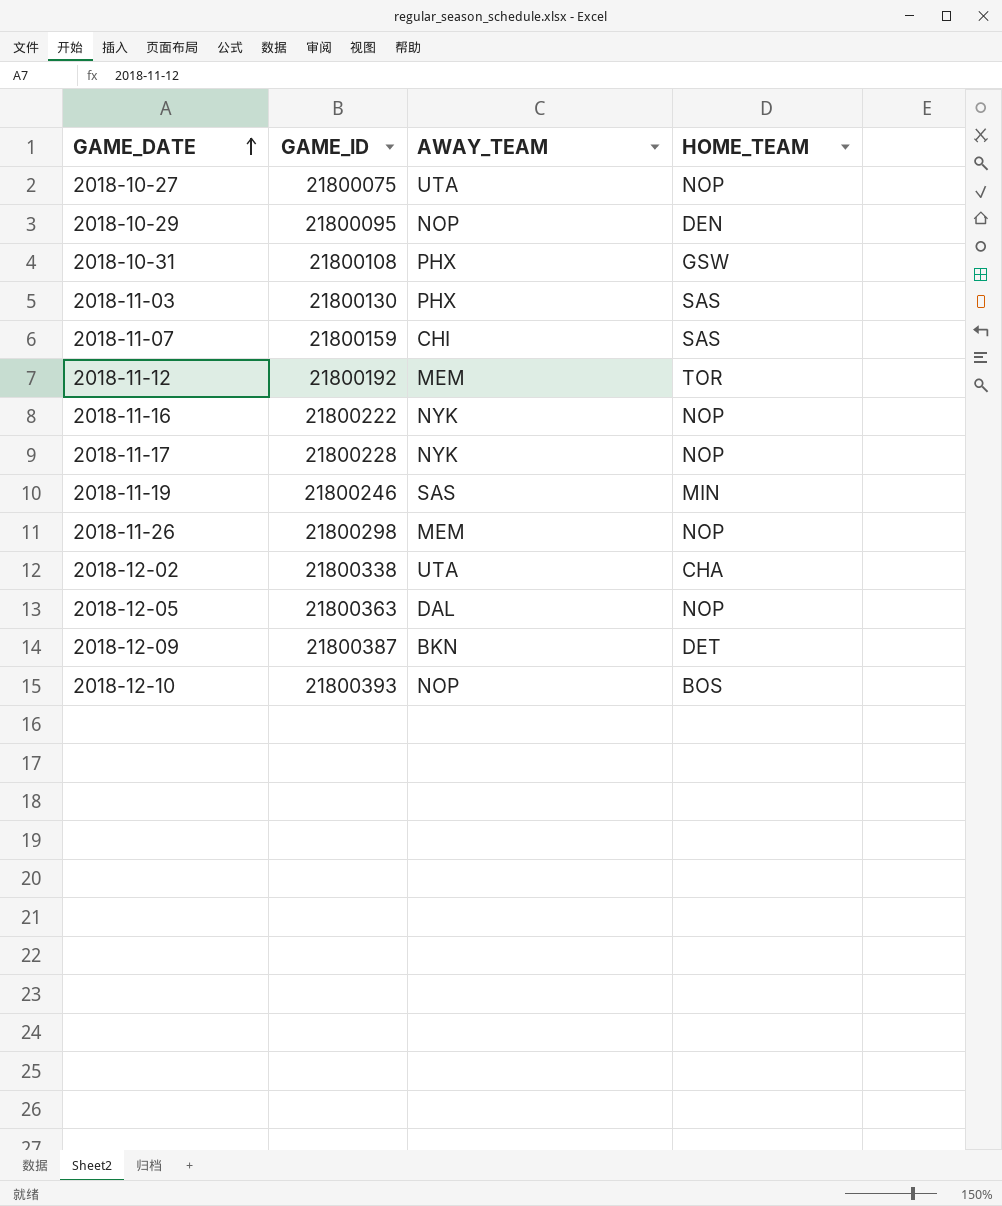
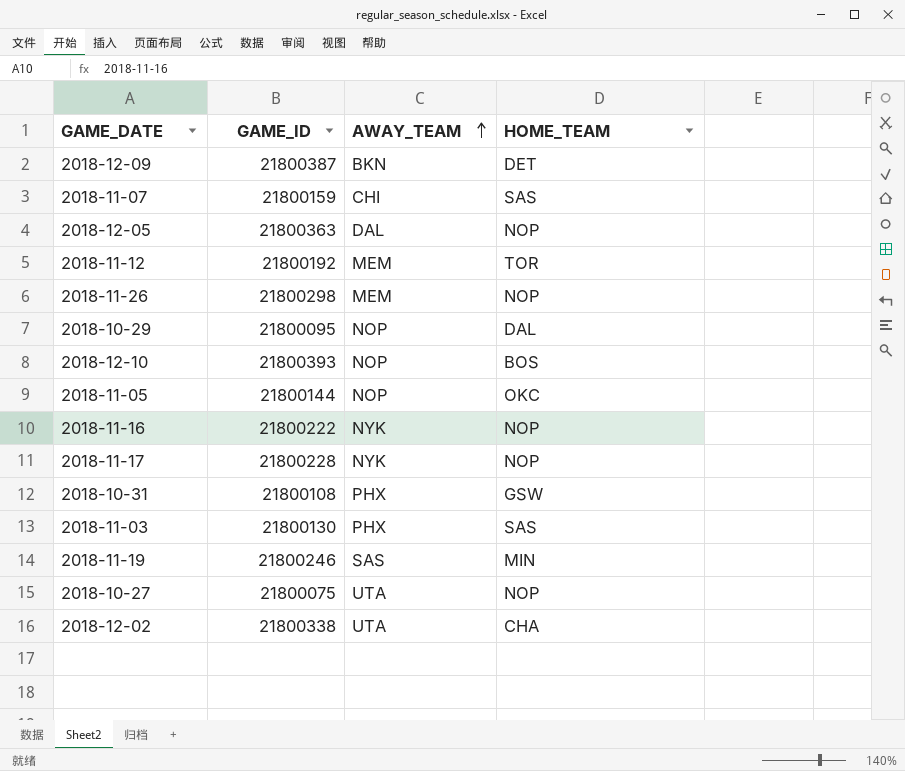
row order: GAME_DATE ascending -> AWAY_TEAM ascending
2018-10-29 | HOME_TEAM: DEN -> DAL
row 2018-11-05: none -> 21800144 | NOP | OKC

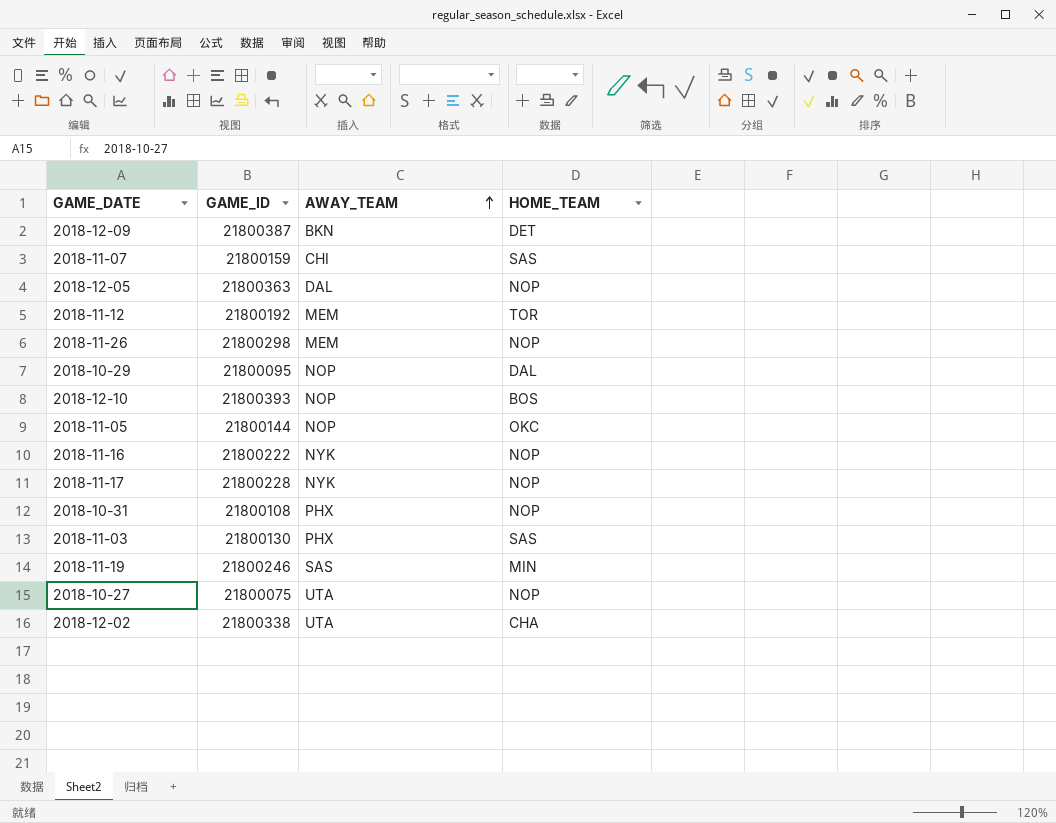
2018-10-31 | HOME_TEAM: GSW -> NOP

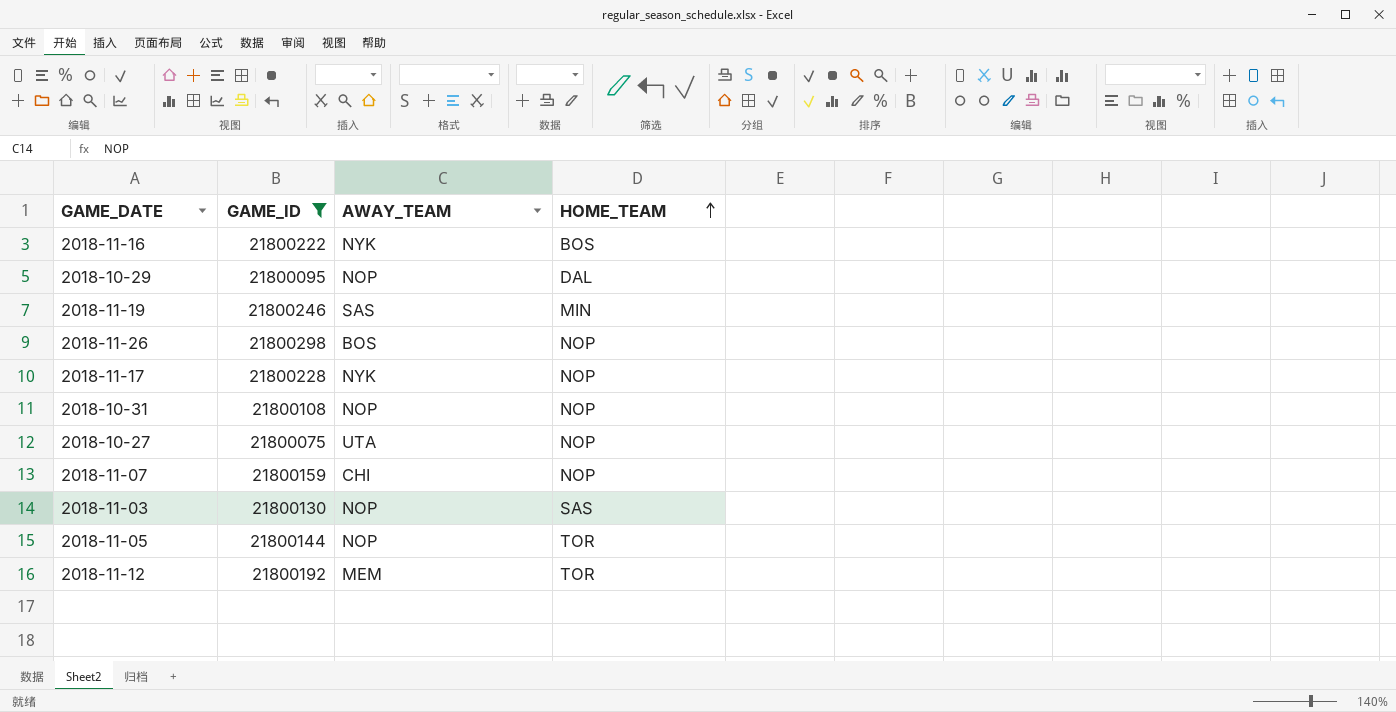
filter: none -> GAME_ID <= 21800298
row order: AWAY_TEAM ascending -> HOME_TEAM ascending
2018-11-16 | HOME_TEAM: NOP -> BOS
2018-11-26 | AWAY_TEAM: MEM -> BOS
2018-10-31 | AWAY_TEAM: PHX -> NOP
2018-11-07 | HOME_TEAM: SAS -> NOP
2018-11-03 | AWAY_TEAM: PHX -> NOP
2018-11-05 | HOME_TEAM: OKC -> TOR

